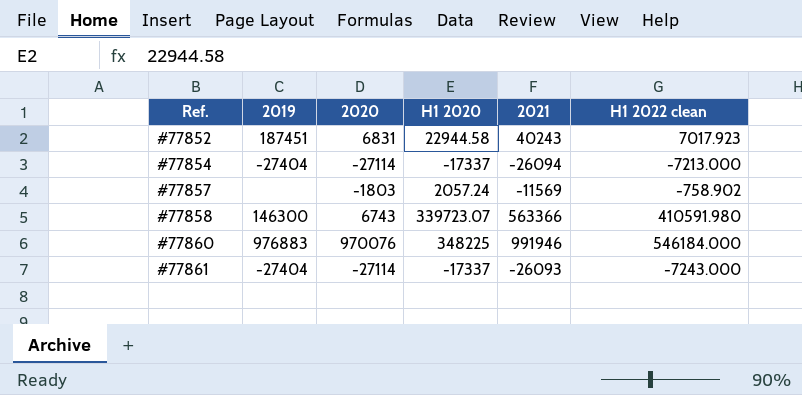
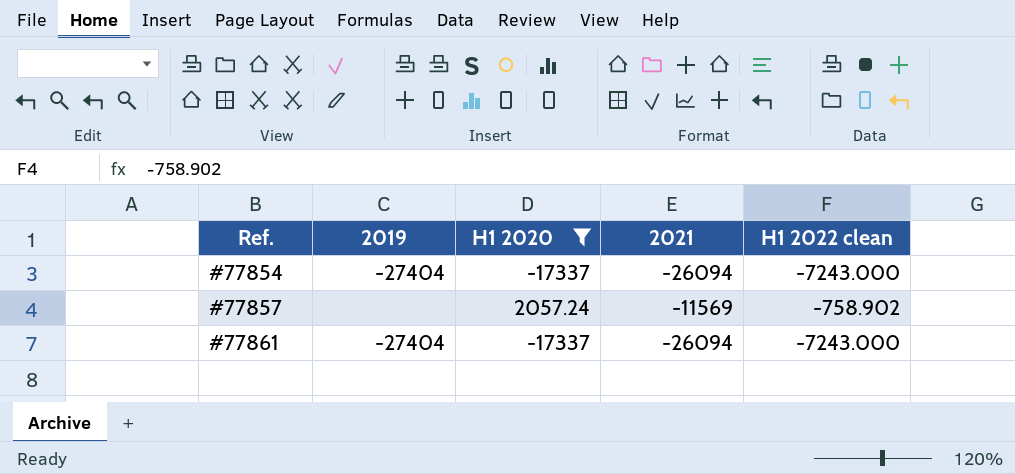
filter: none -> H1 2020 <= 2057.24
column 2020 | position: 3 -> none
#77854 | H1 2022 clean: -7213.000 -> -7243.000
#77861 | 2021: -26093 -> -26094

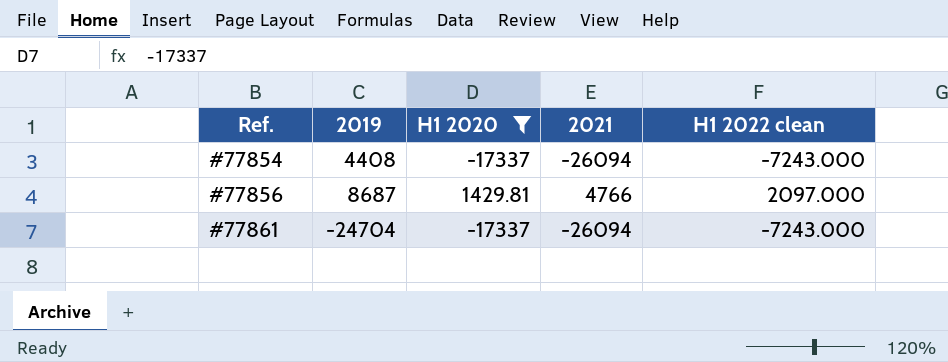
row #77857: none | 2057.24 | -11569 | -758.902 -> none
#77854 | 2019: -27404 -> 4408
row #77856: none -> 8687 | 1429.81 | 4766 | 2097.000
#77861 | 2019: -27404 -> -24704

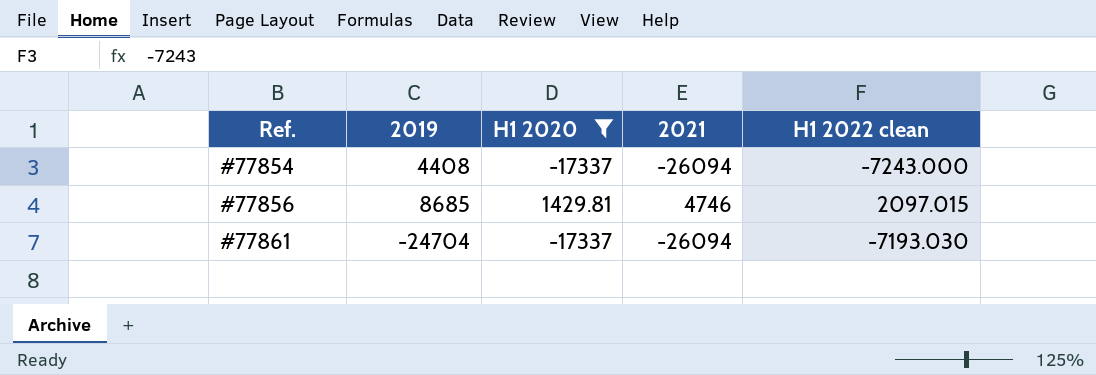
#77856 | 2019: 8687 -> 8685
#77856 | 2021: 4766 -> 4746
#77856 | H1 2022 clean: 2097.000 -> 2097.015
#77861 | H1 2022 clean: -7243.000 -> -7193.030

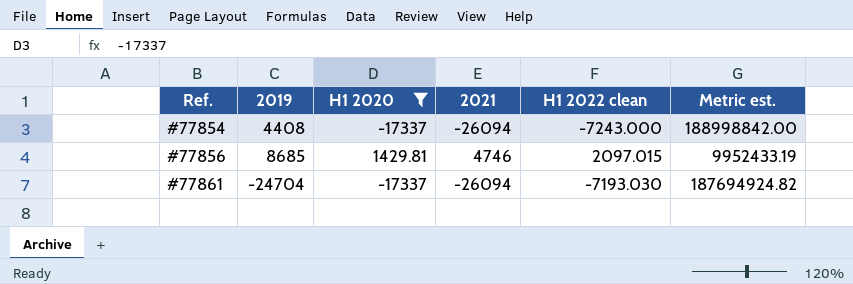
column Metric est. | formula: none -> [2021] * [H1 2022 clean]

